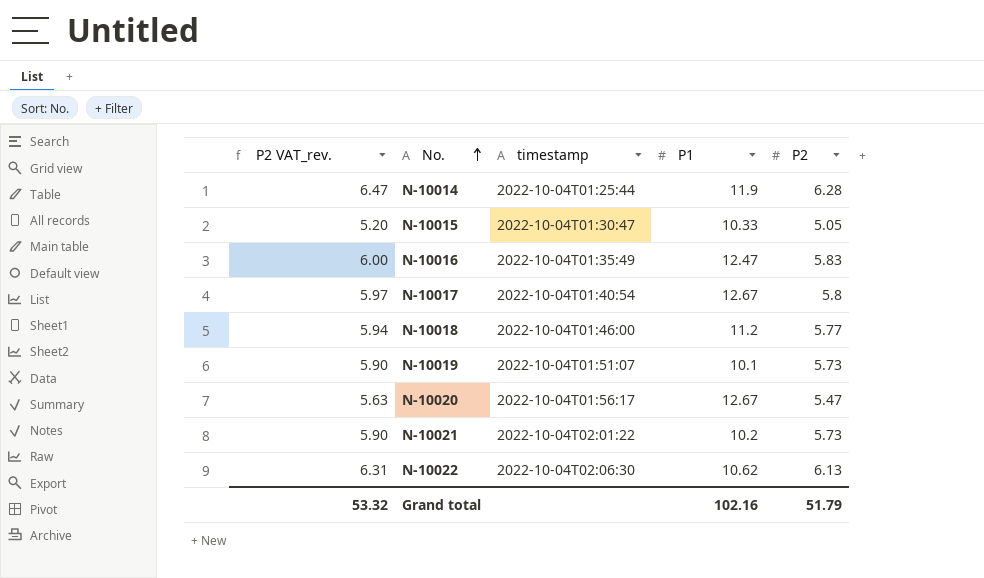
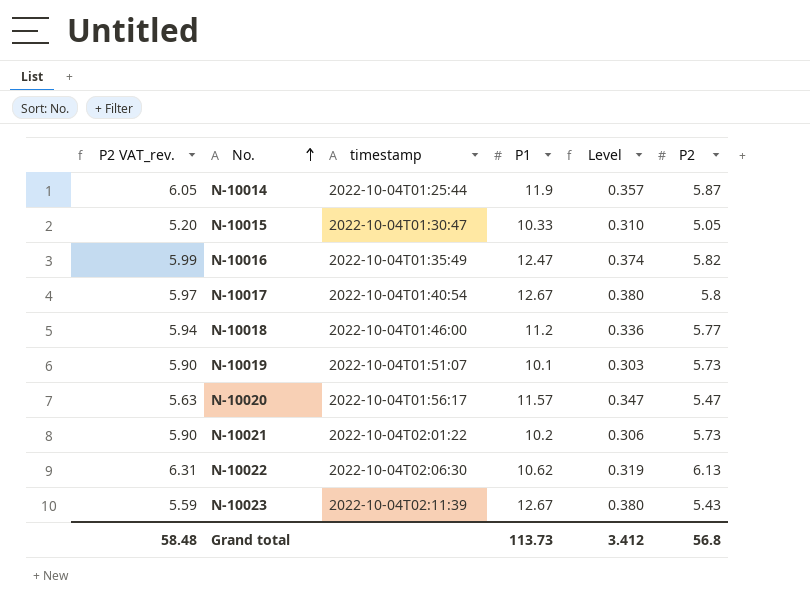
column Level | formula: none -> [P1] * 0.03
N-10014 | P2 VAT_rev.: 6.47 -> 6.05
N-10014 | P2: 6.28 -> 5.87
N-10016 | P2 VAT_rev.: 6.00 -> 5.99
N-10016 | P2: 5.83 -> 5.82
N-10020 | P1: 12.67 -> 11.57
row N-10023: none -> 5.59 | 2022-10-04T02:11:39 | 12.67 | 0.380 | 5.43
Grand total | P2 VAT_rev.: 53.32 -> 58.48
Grand total | P1: 102.16 -> 113.73
Grand total | P2: 51.79 -> 56.8

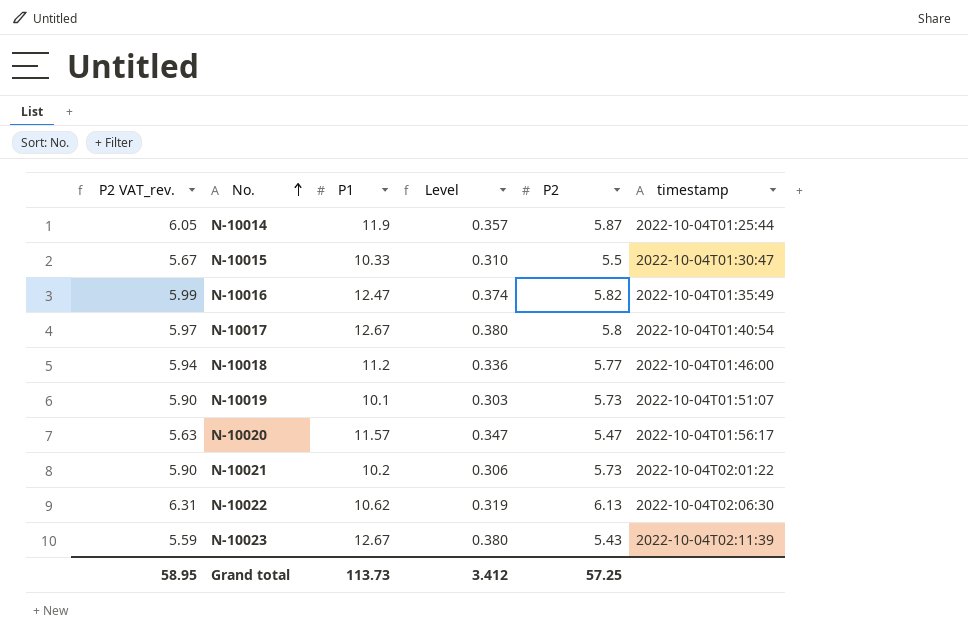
column timestamp | position: 3 -> 6
N-10015 | P2 VAT_rev.: 5.20 -> 5.67
N-10015 | P2: 5.05 -> 5.5
Grand total | P2 VAT_rev.: 58.48 -> 58.95
Grand total | P2: 56.8 -> 57.25

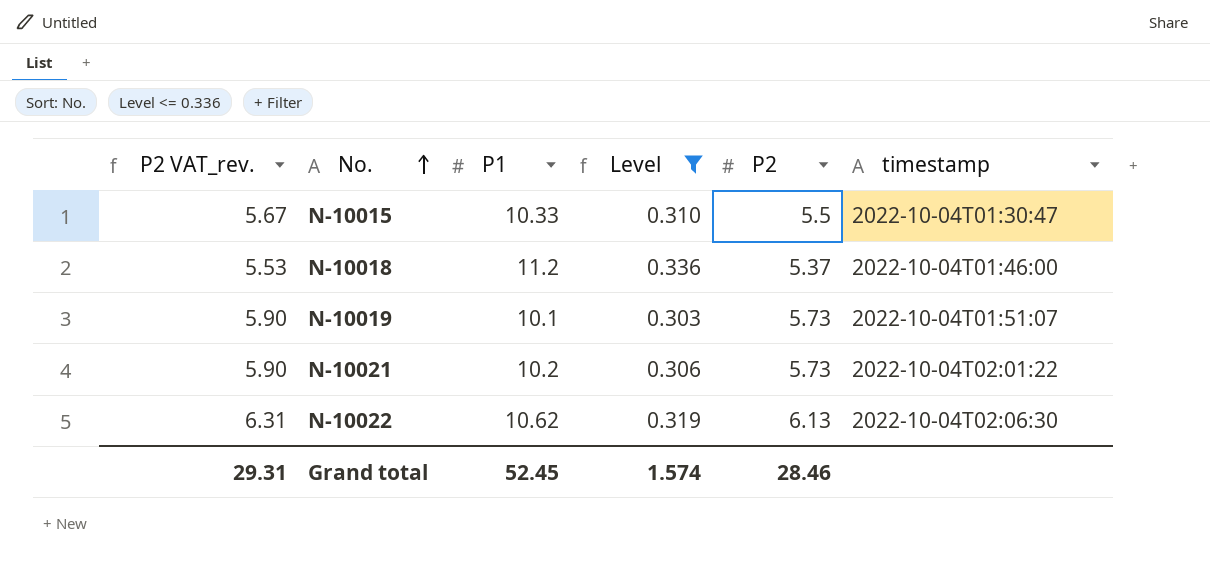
filter: none -> Level <= 0.336
N-10018 | P2 VAT_rev.: 5.94 -> 5.53
N-10018 | P2: 5.77 -> 5.37
Grand total | P2 VAT_rev.: 58.95 -> 29.31
Grand total | P1: 113.73 -> 52.45
Grand total | Level: 3.412 -> 1.574
Grand total | P2: 57.25 -> 28.46

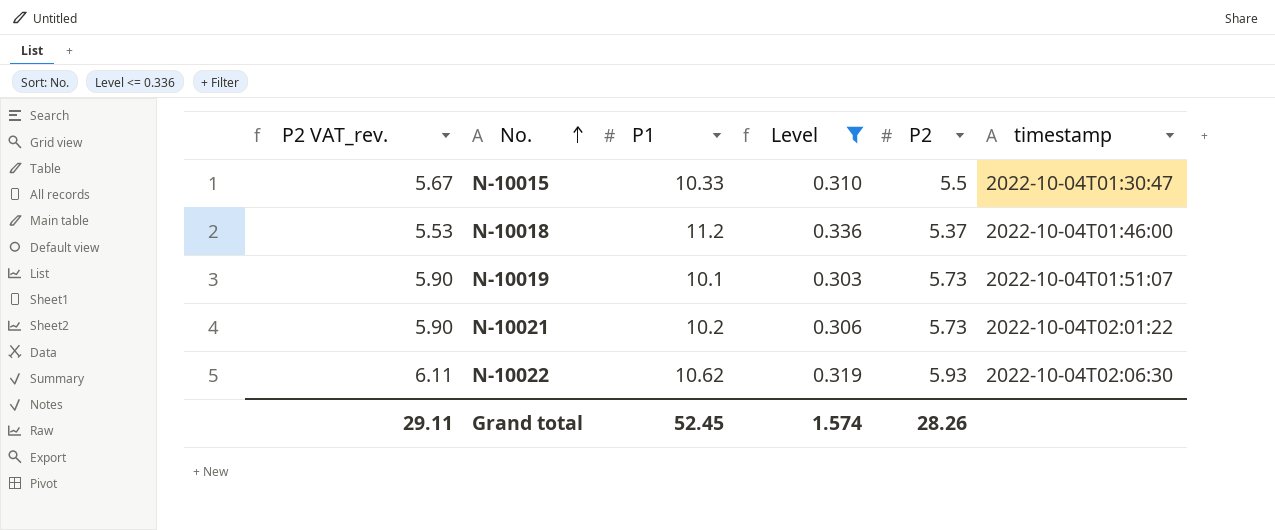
N-10022 | P2 VAT_rev.: 6.31 -> 6.11
N-10022 | P2: 6.13 -> 5.93
Grand total | P2 VAT_rev.: 29.31 -> 29.11
Grand total | P2: 28.46 -> 28.26

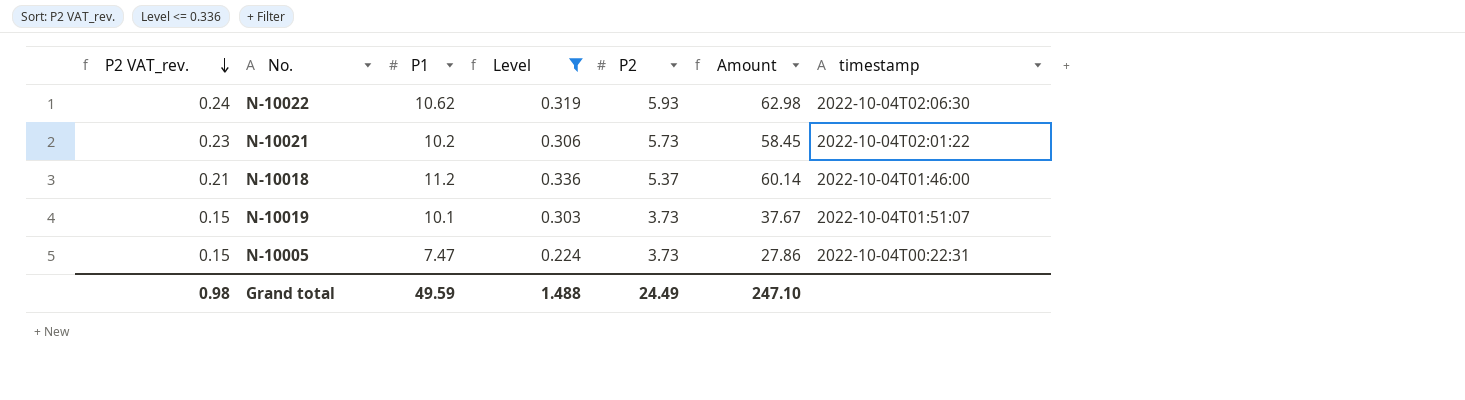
row order: No. ascending -> P2 VAT_rev. descending
column P2 VAT_rev. | formula: [P2] * 1.03 -> [P2] * 0.04
column Amount | formula: none -> [P1] * [P2]
row N-10015: 5.67 | 10.33 | 0.310 | 5.5 | 2022-10-04T01:30:47 -> none
N-10019 | P2: 5.73 -> 3.73
row N-10005: none -> 0.15 | 7.47 | 0.224 | 3.73 | 27.86 | 2022-10-04T00:22:31
Grand total | P2 VAT_rev.: 29.11 -> 0.98
Grand total | P1: 52.45 -> 49.59
Grand total | Level: 1.574 -> 1.488
Grand total | P2: 28.26 -> 24.49

